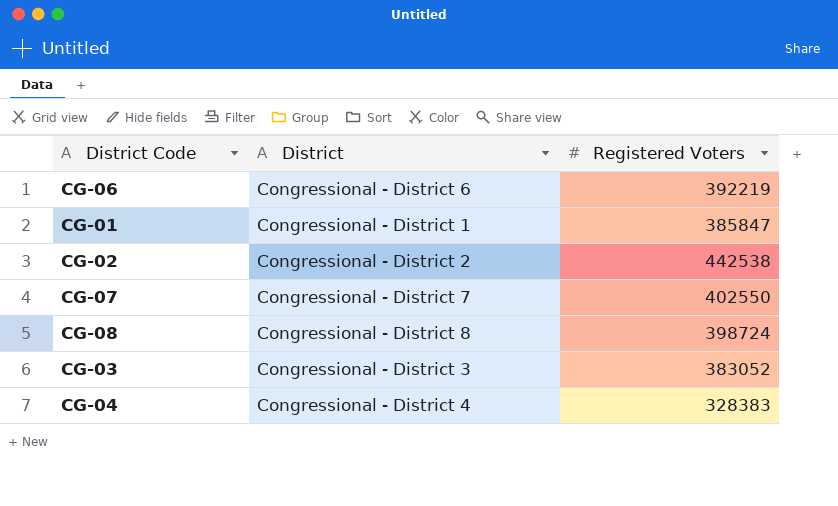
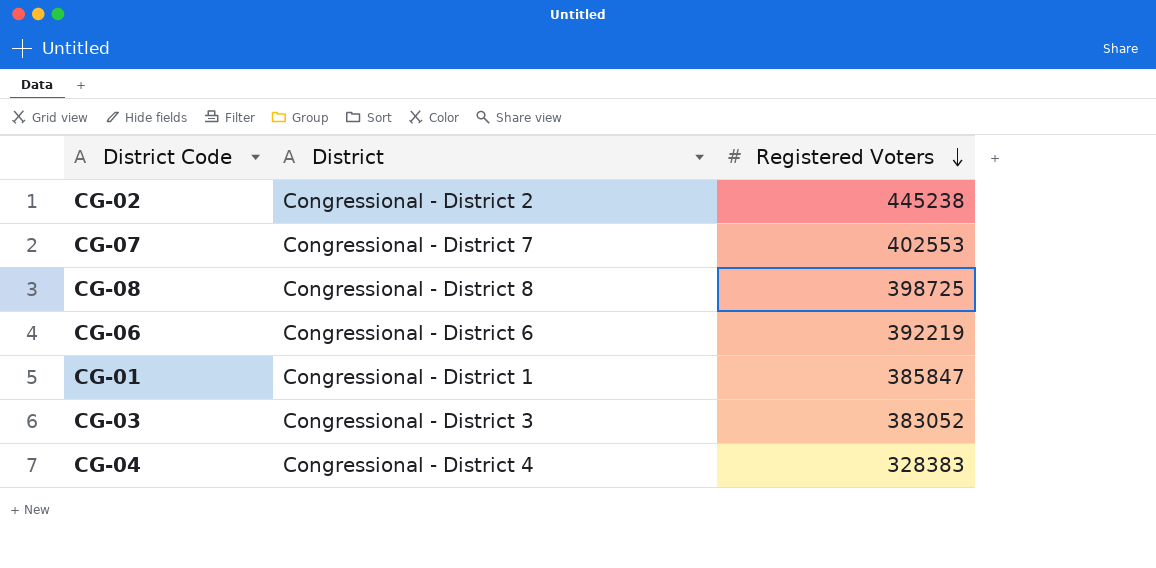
row order: none -> Registered Voters descending
CG-02 | Registered Voters: 442538 -> 445238
CG-07 | Registered Voters: 402550 -> 402553
CG-08 | Registered Voters: 398724 -> 398725

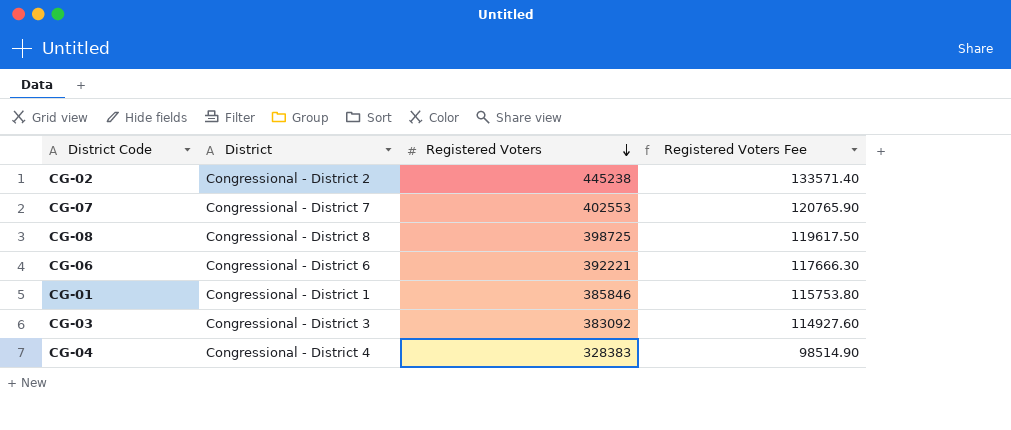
column Registered Voters Fee | formula: none -> [Registered Voters] * 0.3
CG-06 | Registered Voters: 392219 -> 392221
CG-01 | Registered Voters: 385847 -> 385846
CG-03 | Registered Voters: 383052 -> 383092

